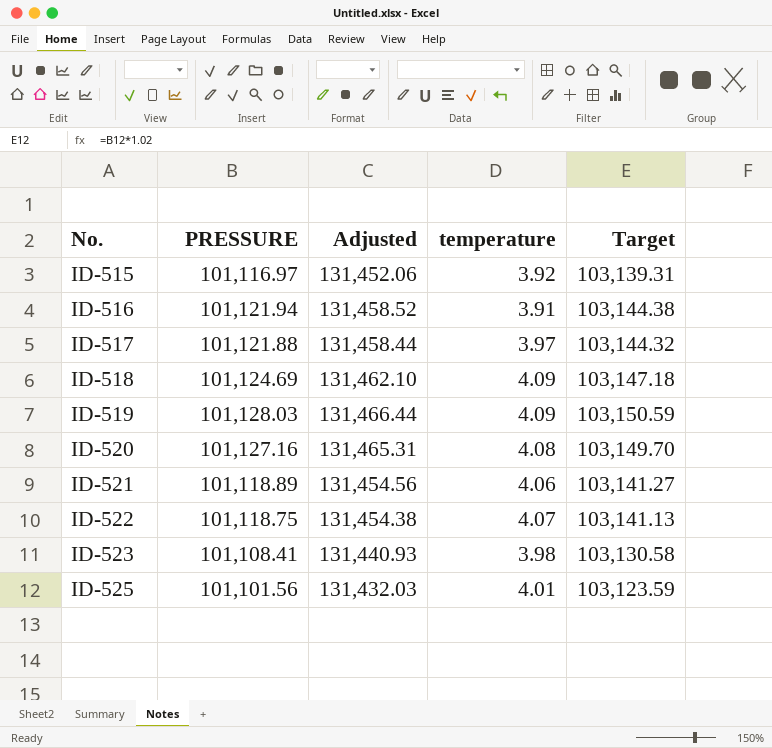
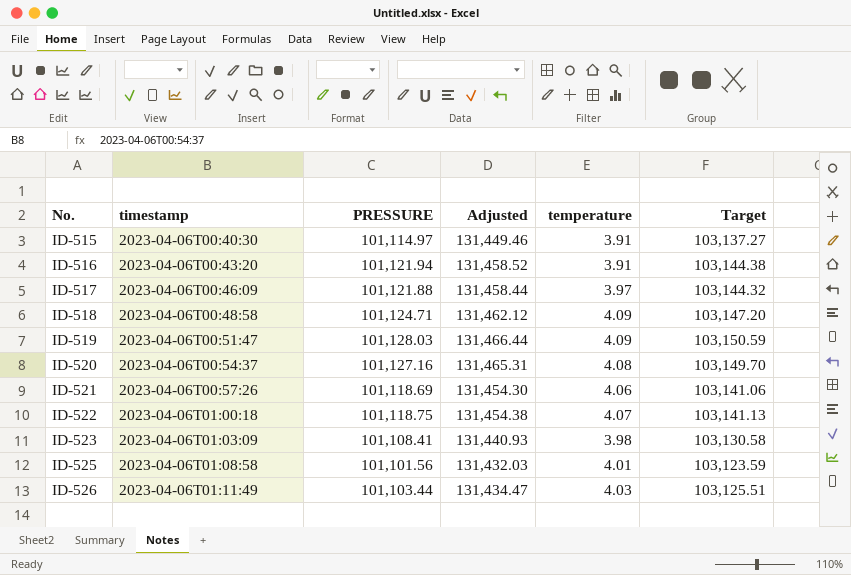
column timestamp | position: none -> 2
ID-515 | PRESSURE: 101,116.97 -> 101,114.97
ID-515 | Adjusted: 131,452.06 -> 131,449.46
ID-515 | temperature: 3.92 -> 3.91
ID-515 | Target: 103,139.31 -> 103,137.27
ID-518 | PRESSURE: 101,124.69 -> 101,124.71
ID-518 | Adjusted: 131,462.10 -> 131,462.12
ID-518 | Target: 103,147.18 -> 103,147.20
ID-521 | PRESSURE: 101,118.89 -> 101,118.69
ID-521 | Adjusted: 131,454.56 -> 131,454.30
ID-521 | Target: 103,141.27 -> 103,141.06
row ID-526: none -> 2023-04-06T01:11:49 | 101,103.44 | 131,434.47 | 4.03 | 103,125.51

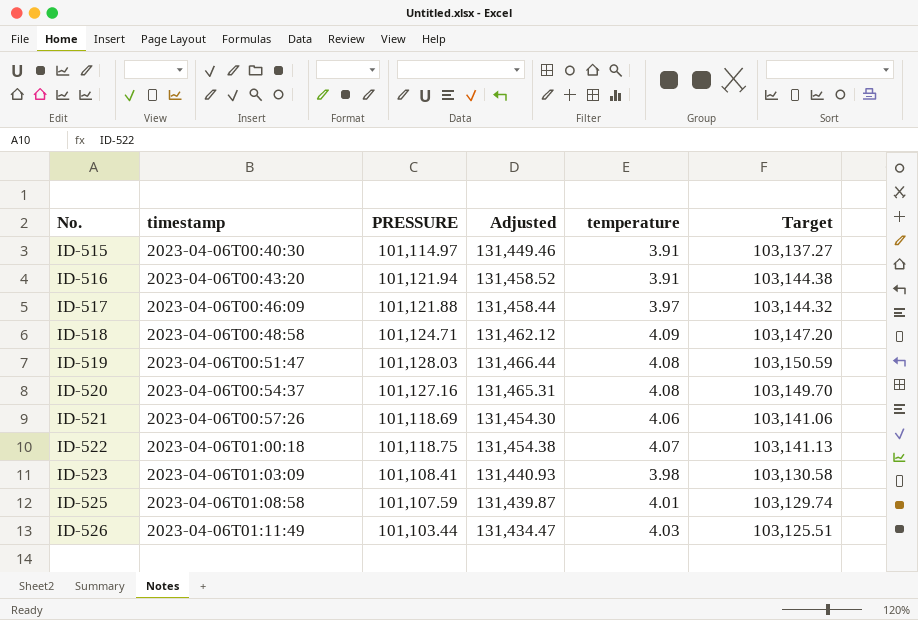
ID-519 | temperature: 4.09 -> 4.08
ID-525 | PRESSURE: 101,101.56 -> 101,107.59
ID-525 | Adjusted: 131,432.03 -> 131,439.87
ID-525 | Target: 103,123.59 -> 103,129.74

